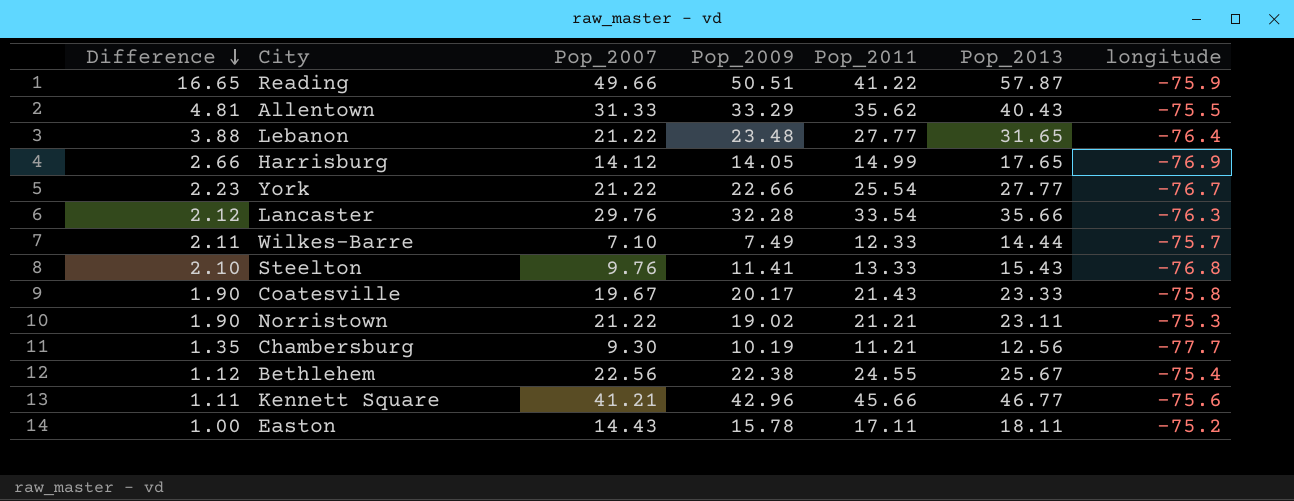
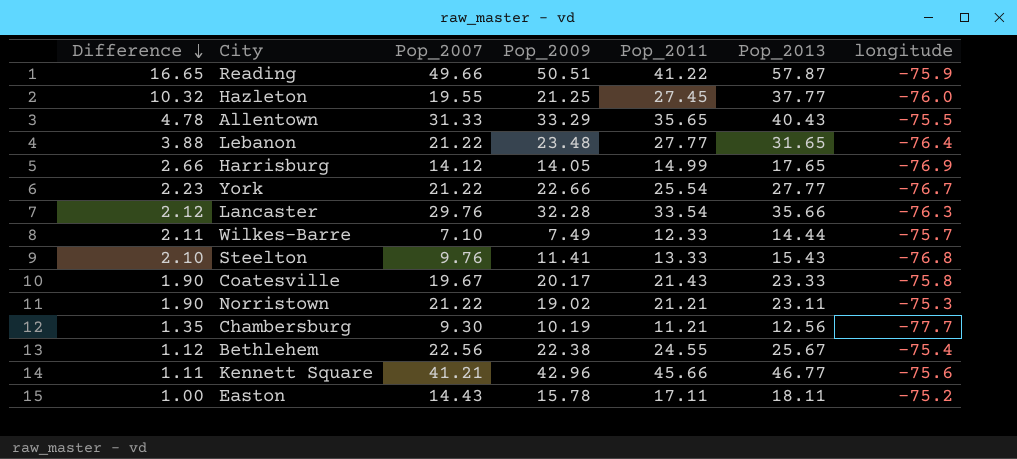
row Hazleton: none -> 10.32 | 19.55 | 21.25 | 27.45 | 37.77 | -76.0
Allentown | Difference: 4.81 -> 4.78
Allentown | Pop_2011: 35.62 -> 35.65

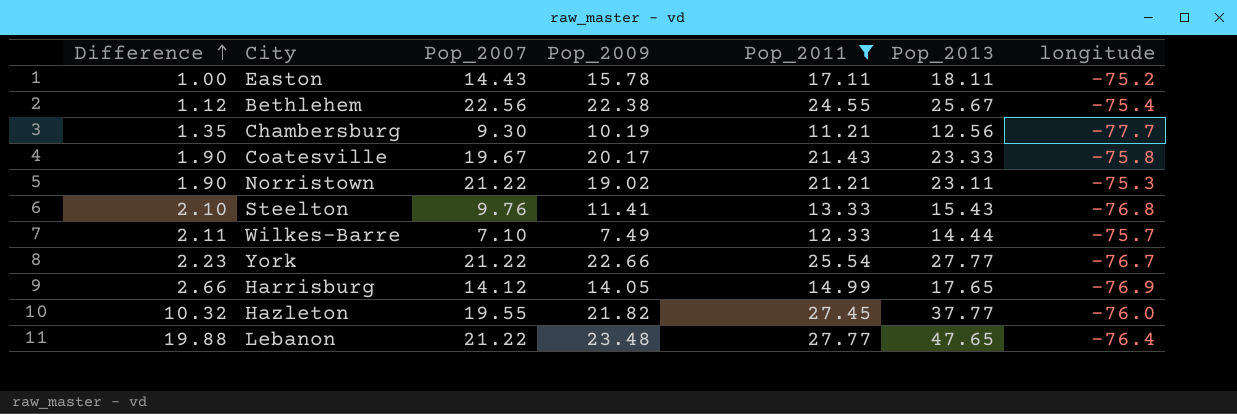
filter: none -> Pop_2011 <= 27.77
row order: Difference descending -> Difference ascending
Hazleton | Pop_2009: 21.25 -> 21.82
Lebanon | Difference: 3.88 -> 19.88
Lebanon | Pop_2013: 31.65 -> 47.65

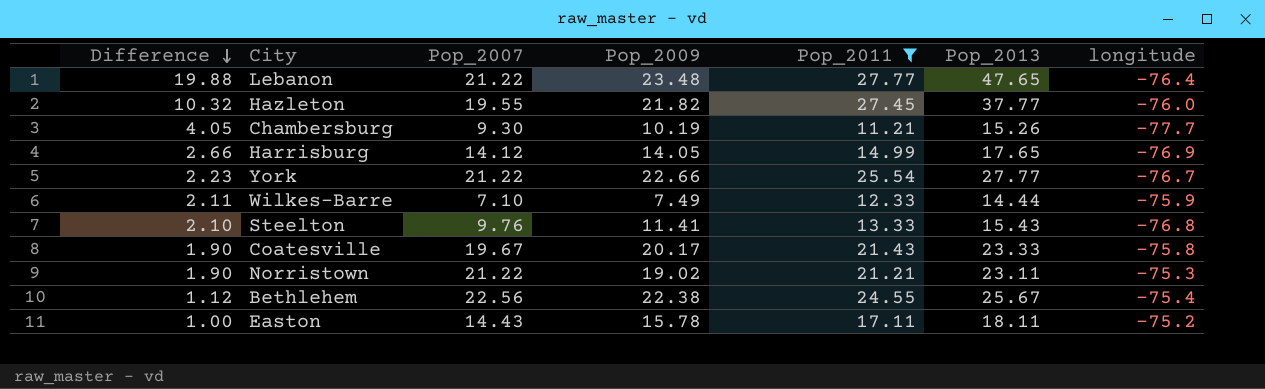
row order: Difference ascending -> Difference descending
Chambersburg | Difference: 1.35 -> 4.05
Chambersburg | Pop_2013: 12.56 -> 15.26
Wilkes-Barre | longitude: -75.7 -> -75.9

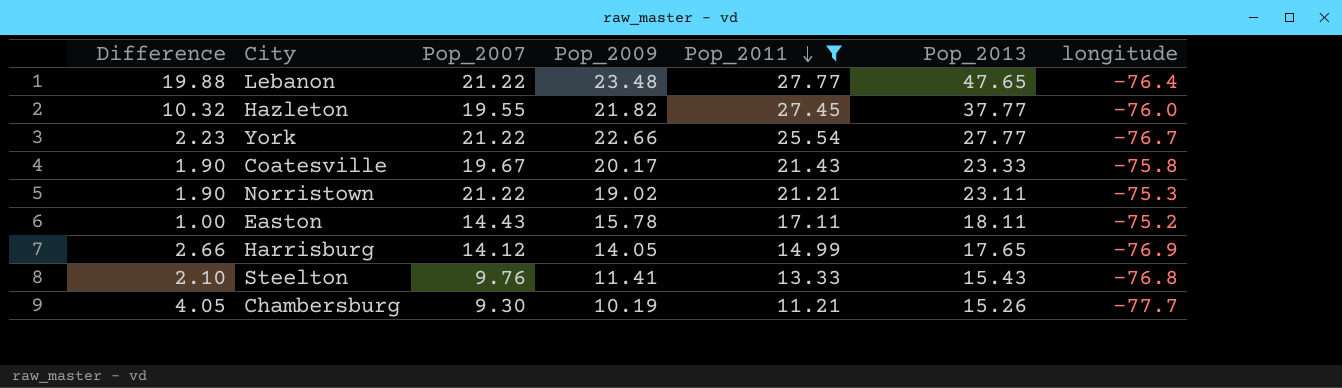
row order: Difference descending -> Pop_2011 descending
row Wilkes-Barre: 2.11 | 7.10 | 7.49 | 12.33 | 14.44 | -75.9 -> none
row Bethlehem: 1.12 | 22.56 | 22.38 | 24.55 | 25.67 | -75.4 -> none

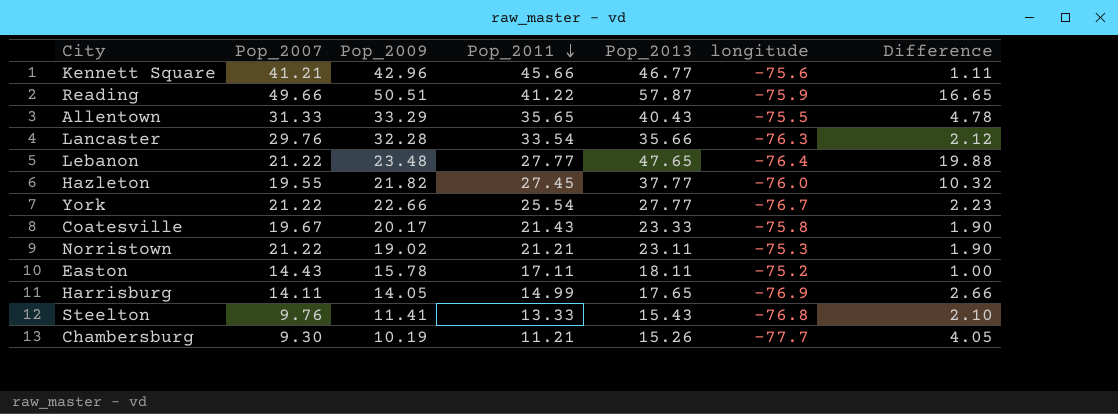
filter: Pop_2011 <= 27.77 -> none
column Difference | position: 1 -> 7
Harrisburg | Pop_2007: 14.12 -> 14.11

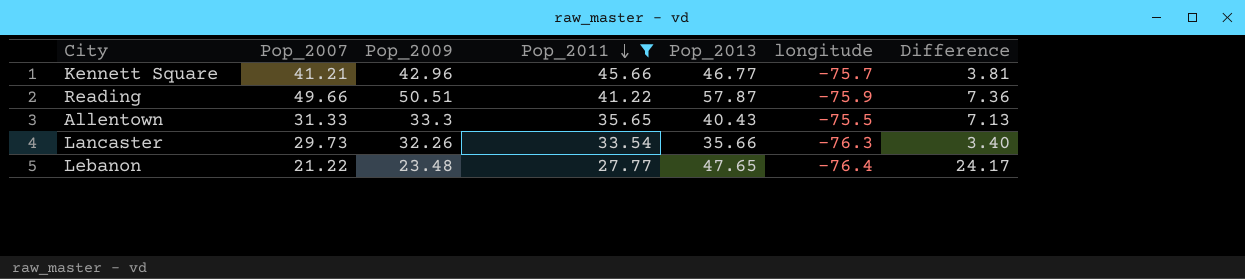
filter: none -> Pop_2011 >= 27.77
column Difference | formula: [Pop_2013] - [Pop_2011] -> [Pop_2013] - [Pop_2009]
Kennett Square | longitude: -75.6 -> -75.7
Allentown | Pop_2009: 33.29 -> 33.3
Lancaster | Pop_2007: 29.76 -> 29.73
Lancaster | Pop_2009: 32.28 -> 32.26

